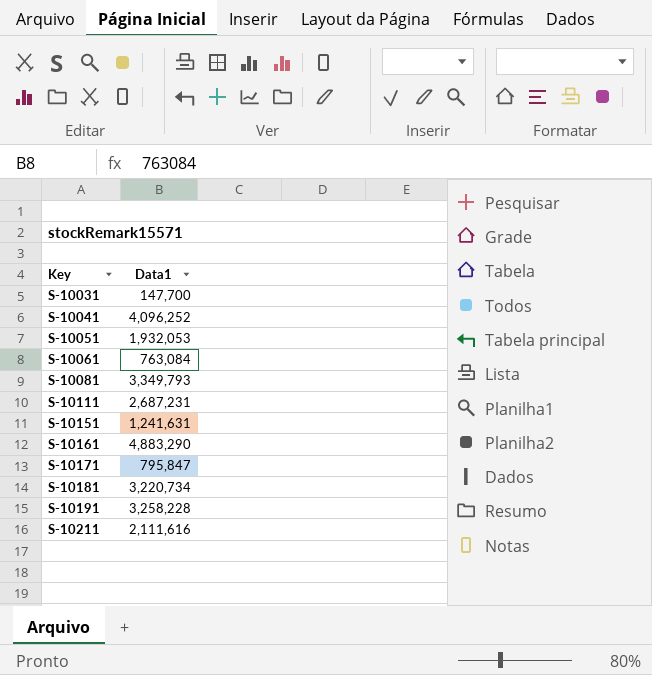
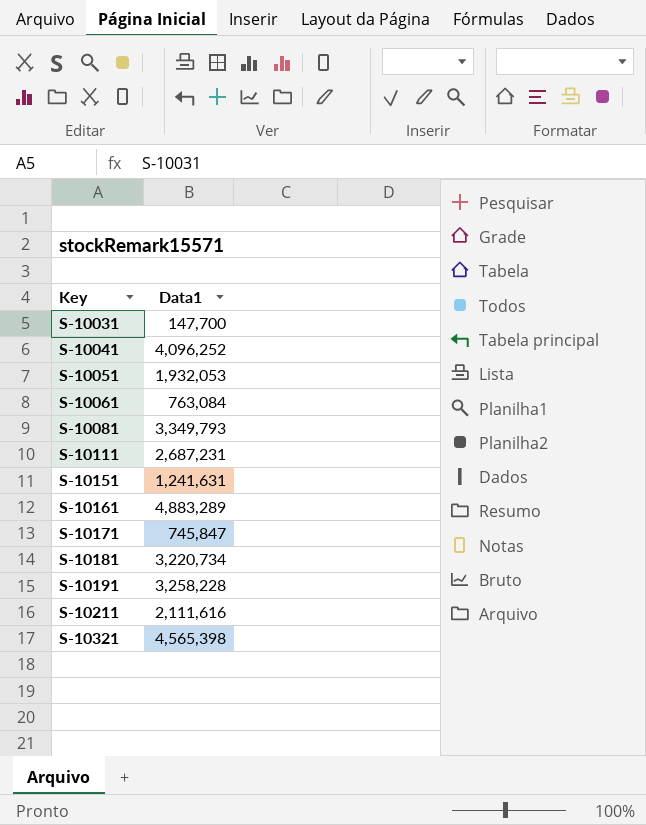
S-10161 | Data1: 4,883,290 -> 4,883,289
S-10171 | Data1: 795,847 -> 745,847
row S-10321: none -> 4,565,398

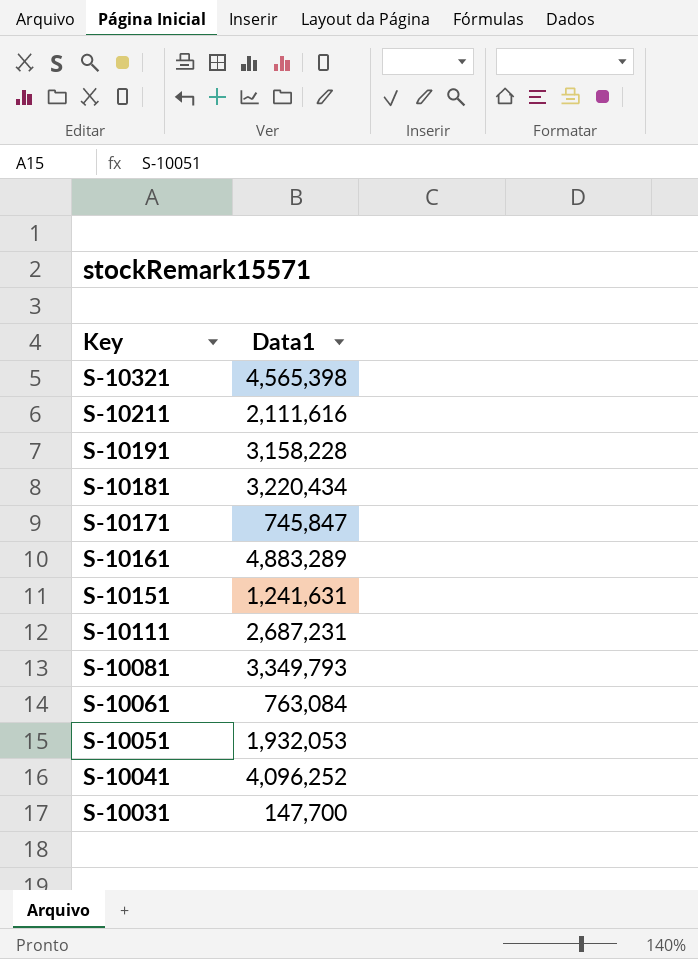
row order: Key ascending -> Key descending
S-10191 | Data1: 3,258,228 -> 3,158,228
S-10181 | Data1: 3,220,734 -> 3,220,434

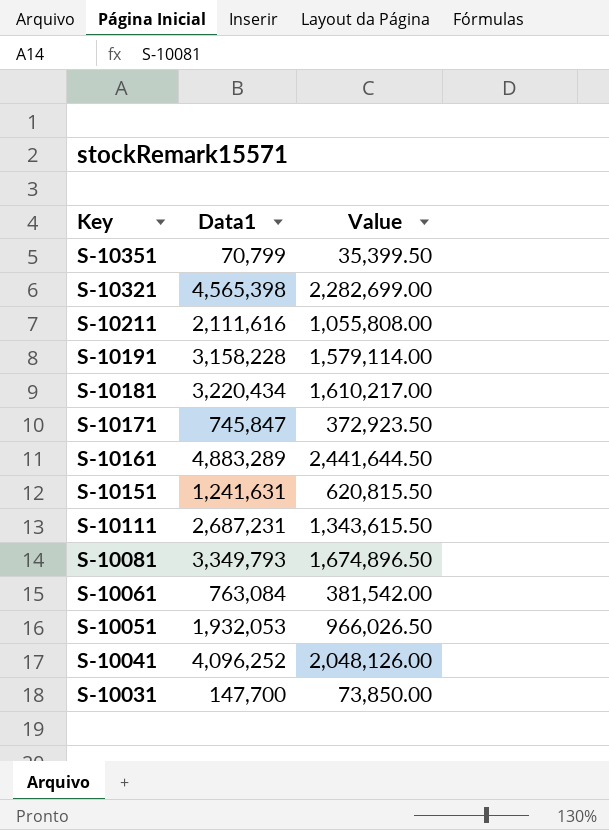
column Value | formula: none -> [Data1] * 0.5
row S-10351: none -> 70,799 | 35,399.50

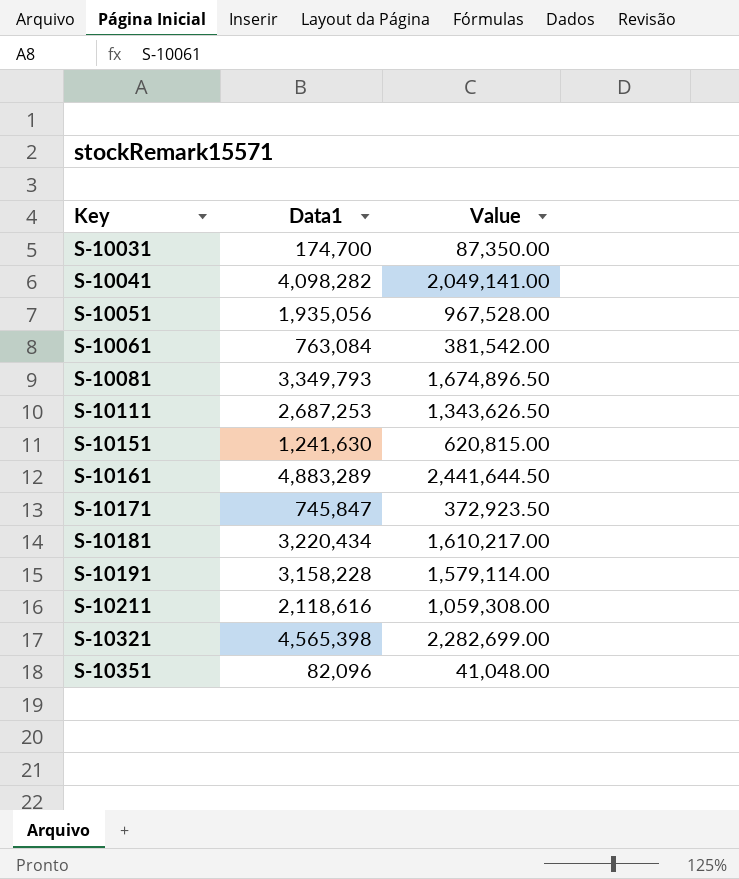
row order: Key descending -> Key ascending
S-10031 | Data1: 147,700 -> 174,700
S-10031 | Value: 73,850.00 -> 87,350.00
S-10041 | Data1: 4,096,252 -> 4,098,282
S-10041 | Value: 2,048,126.00 -> 2,049,141.00
S-10051 | Data1: 1,932,053 -> 1,935,056
S-10051 | Value: 966,026.50 -> 967,528.00
S-10111 | Data1: 2,687,231 -> 2,687,253
S-10111 | Value: 1,343,615.50 -> 1,343,626.50
S-10151 | Data1: 1,241,631 -> 1,241,630
S-10151 | Value: 620,815.50 -> 620,815.00
S-10211 | Data1: 2,111,616 -> 2,118,616
S-10211 | Value: 1,055,808.00 -> 1,059,308.00
S-10351 | Data1: 70,799 -> 82,096
S-10351 | Value: 35,399.50 -> 41,048.00

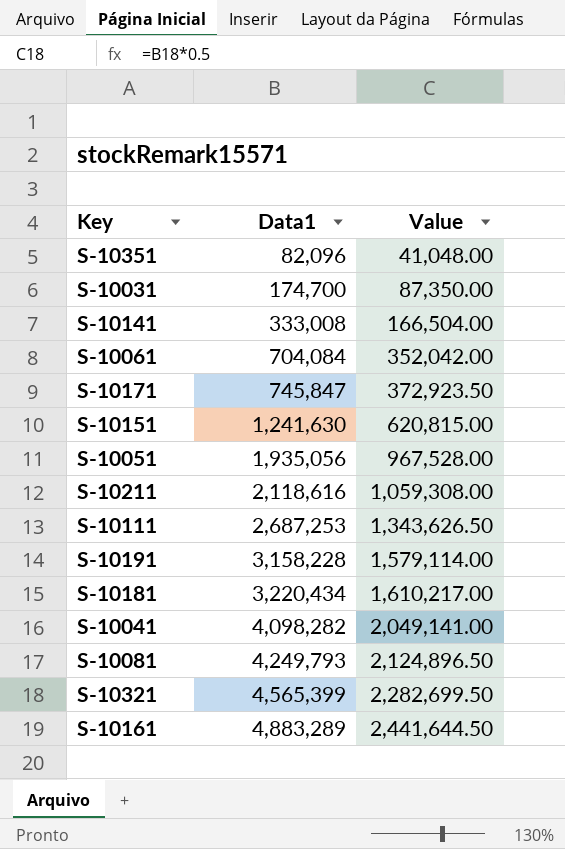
row order: Key ascending -> Data1 ascending
row S-10141: none -> 333,008 | 166,504.00
S-10061 | Data1: 763,084 -> 704,084
S-10061 | Value: 381,542.00 -> 352,042.00
S-10081 | Data1: 3,349,793 -> 4,249,793
S-10081 | Value: 1,674,896.50 -> 2,124,896.50
S-10321 | Data1: 4,565,398 -> 4,565,399
S-10321 | Value: 2,282,699.00 -> 2,282,699.50

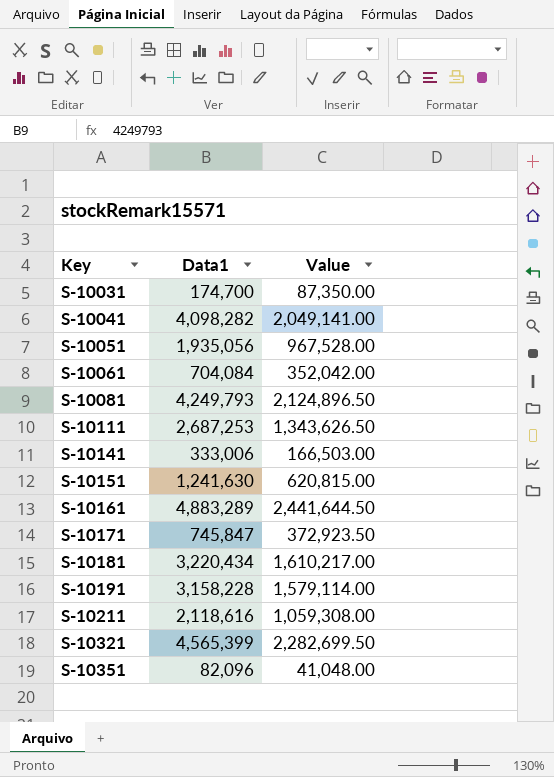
row order: Data1 ascending -> Key ascending
S-10141 | Data1: 333,008 -> 333,006
S-10141 | Value: 166,504.00 -> 166,503.00

